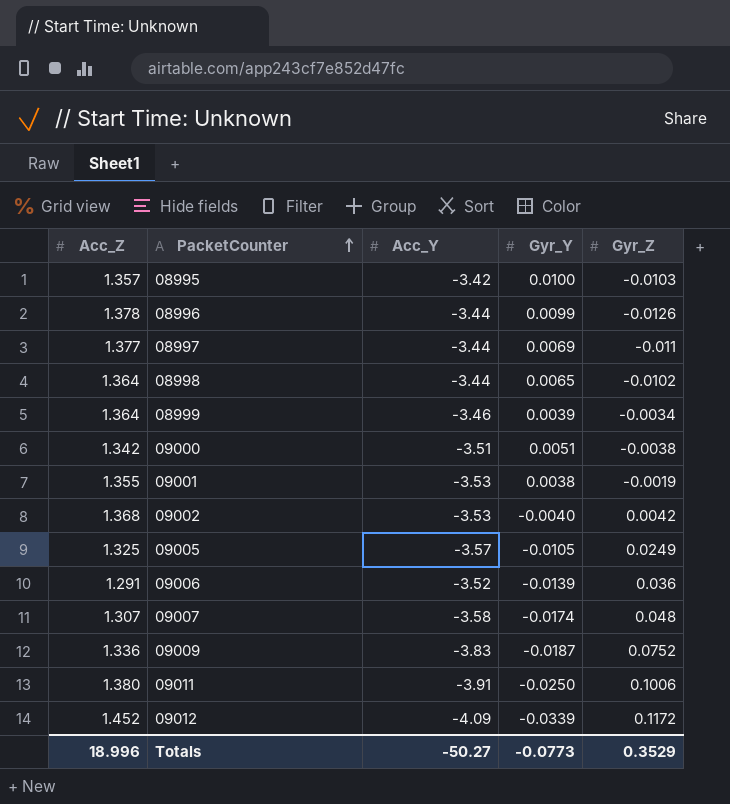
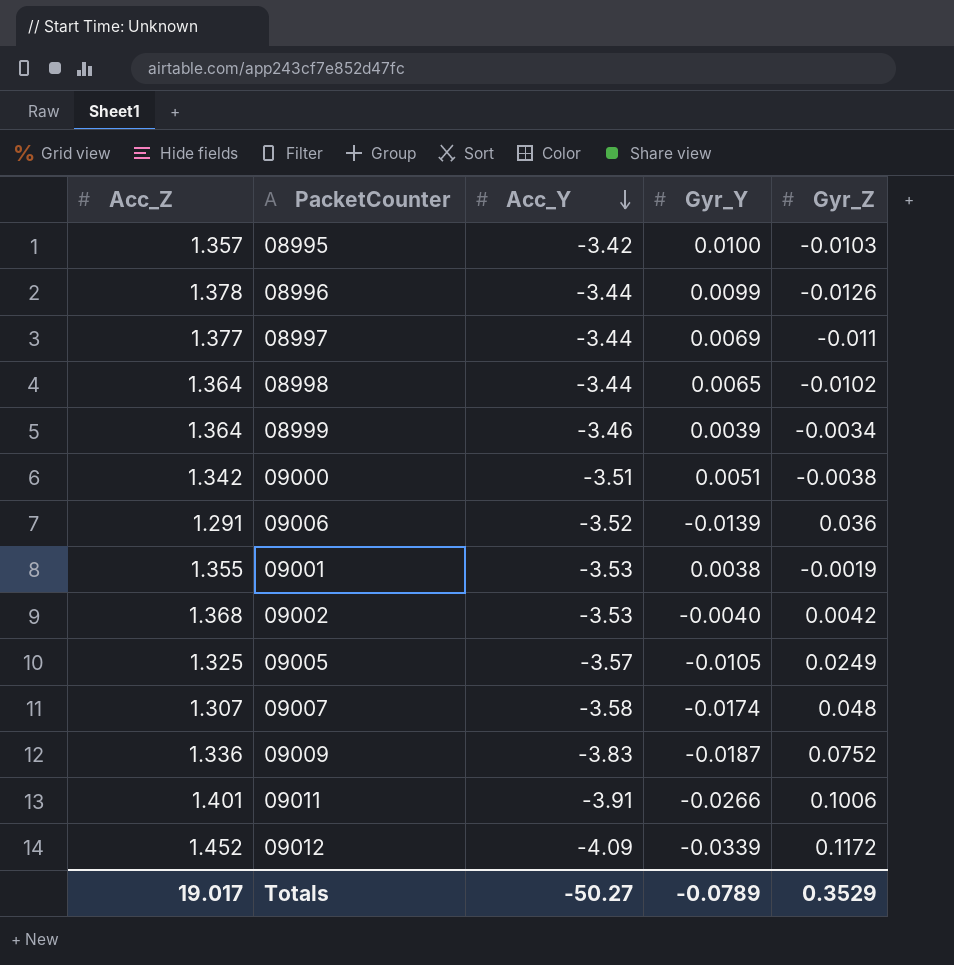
row order: PacketCounter ascending -> Acc_Y descending
09011 | Acc_Z: 1.380 -> 1.401
09011 | Gyr_Y: -0.0250 -> -0.0266
Totals | Acc_Z: 18.996 -> 19.017
Totals | Gyr_Y: -0.0773 -> -0.0789

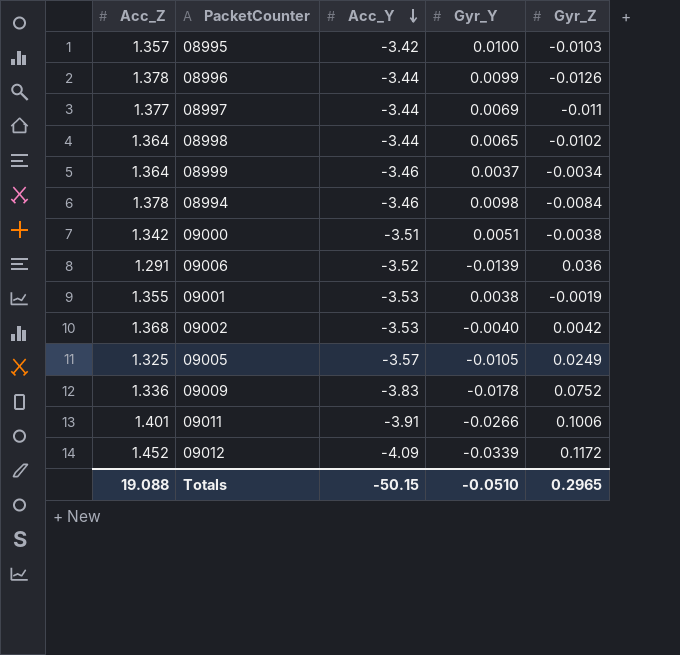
row 09007: 1.307 | -3.58 | -0.0174 | 0.048 -> none
08999 | Gyr_Y: 0.0039 -> 0.0037
row 08994: none -> 1.378 | -3.46 | 0.0098 | -0.0084
09009 | Gyr_Y: -0.0187 -> -0.0178
Totals | Acc_Z: 19.017 -> 19.088
Totals | Acc_Y: -50.27 -> -50.15
Totals | Gyr_Y: -0.0789 -> -0.0510
Totals | Gyr_Z: 0.3529 -> 0.2965

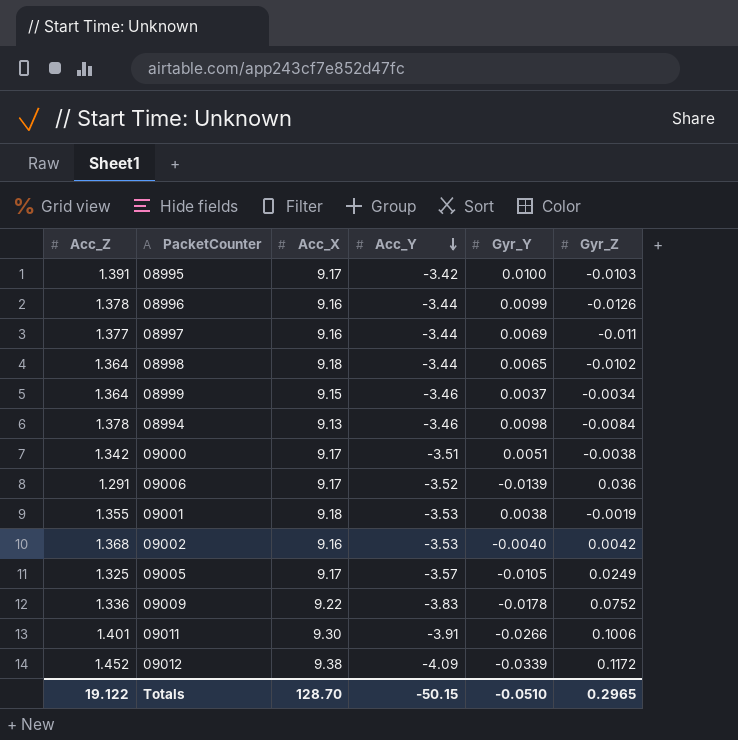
column Acc_X | position: none -> 3
08995 | Acc_Z: 1.357 -> 1.391
Totals | Acc_Z: 19.088 -> 19.122

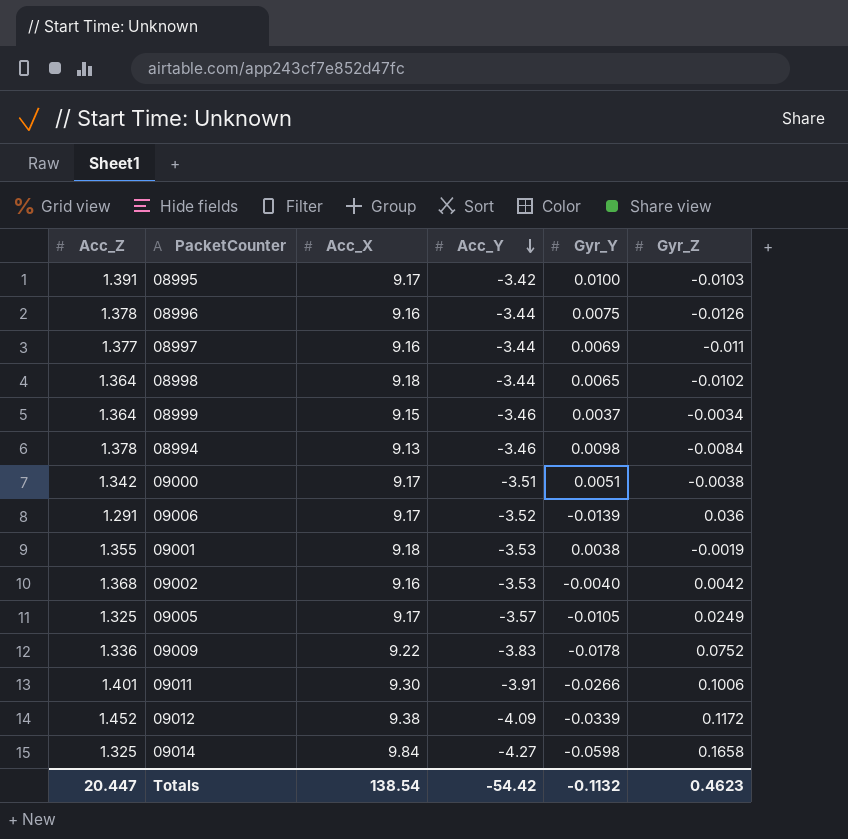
08996 | Gyr_Y: 0.0099 -> 0.0075
row 09014: none -> 1.325 | 9.84 | -4.27 | -0.0598 | 0.1658
Totals | Acc_Z: 19.122 -> 20.447
Totals | Acc_X: 128.70 -> 138.54
Totals | Acc_Y: -50.15 -> -54.42
Totals | Gyr_Y: -0.0510 -> -0.1132
Totals | Gyr_Z: 0.2965 -> 0.4623

